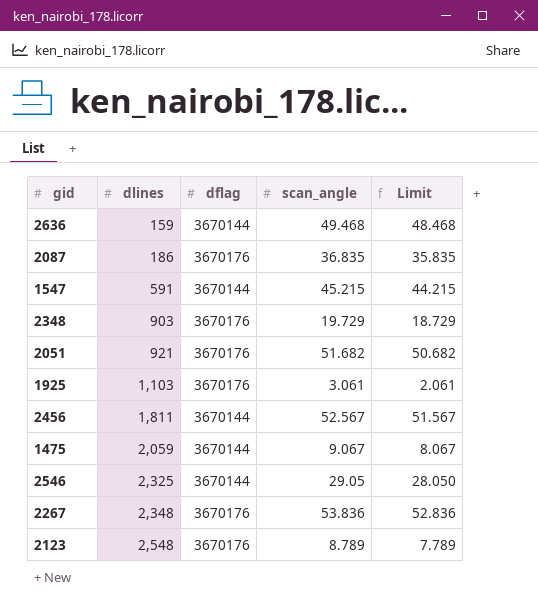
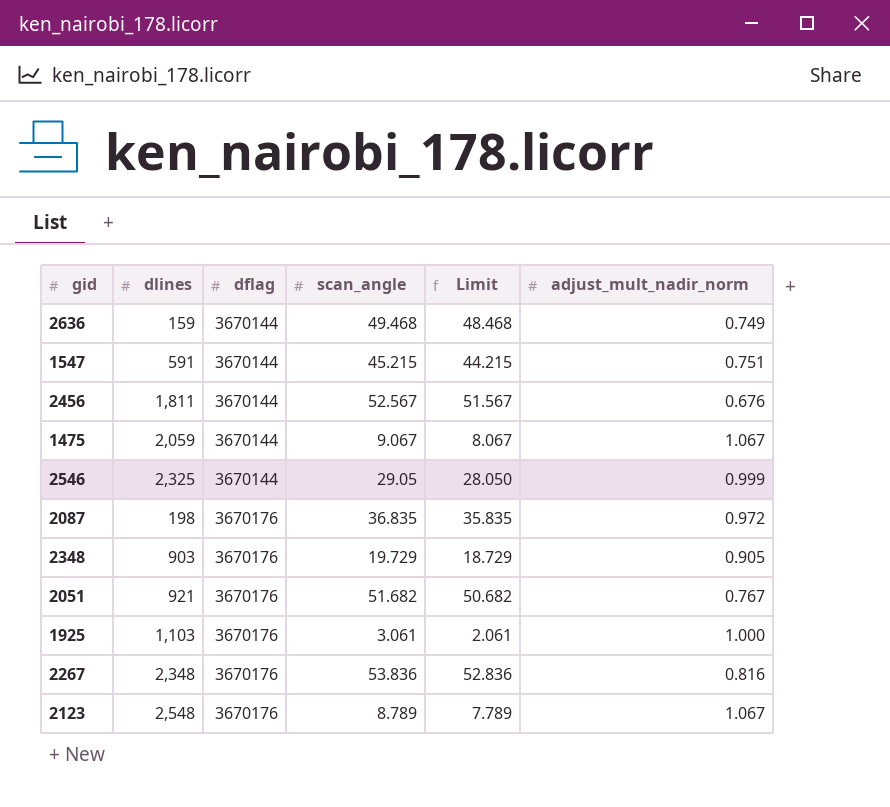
row order: dlines ascending -> dflag ascending
column adjust_mult_nadir_norm | position: none -> 6
2087 | dlines: 186 -> 198

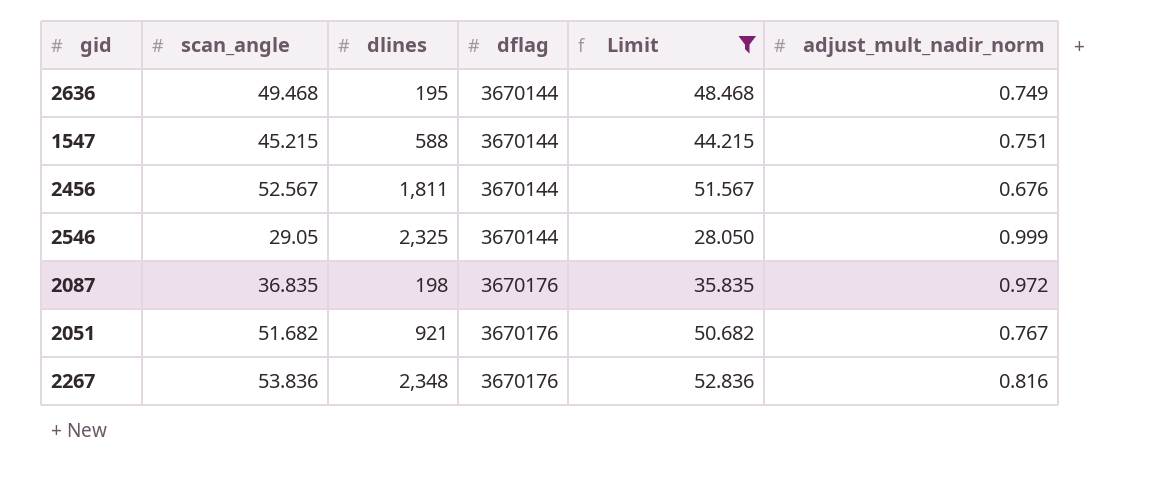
filter: none -> Limit >= 28.050
column scan_angle | position: 4 -> 2
2636 | dlines: 159 -> 195
1547 | dlines: 591 -> 588

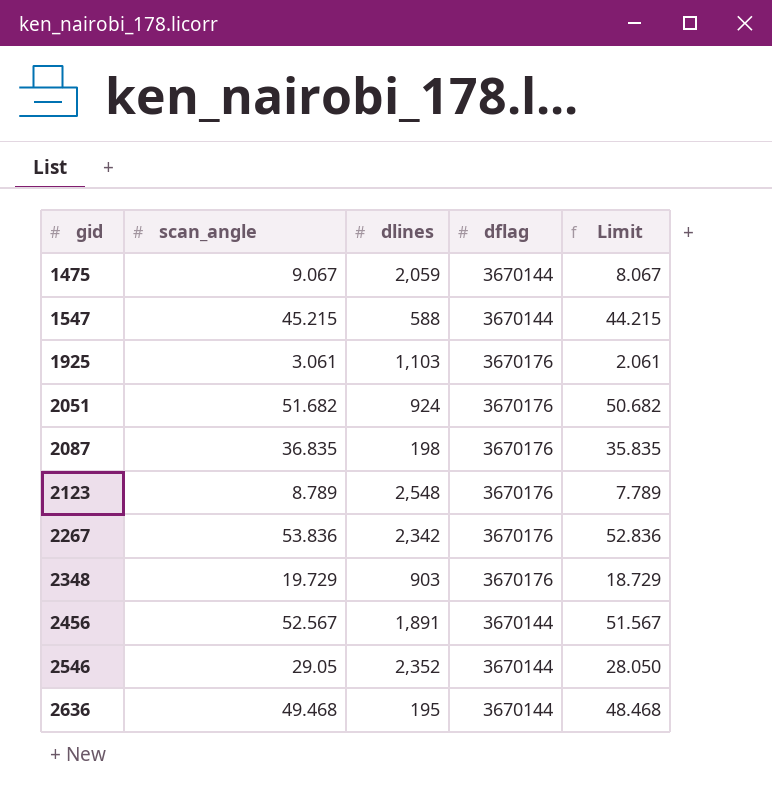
filter: Limit >= 28.050 -> none
row order: dflag ascending -> gid ascending
column adjust_mult_nadir_norm | position: 6 -> none
2051 | dlines: 921 -> 924
2267 | dlines: 2,348 -> 2,342
2456 | dlines: 1,811 -> 1,891
2546 | dlines: 2,325 -> 2,352

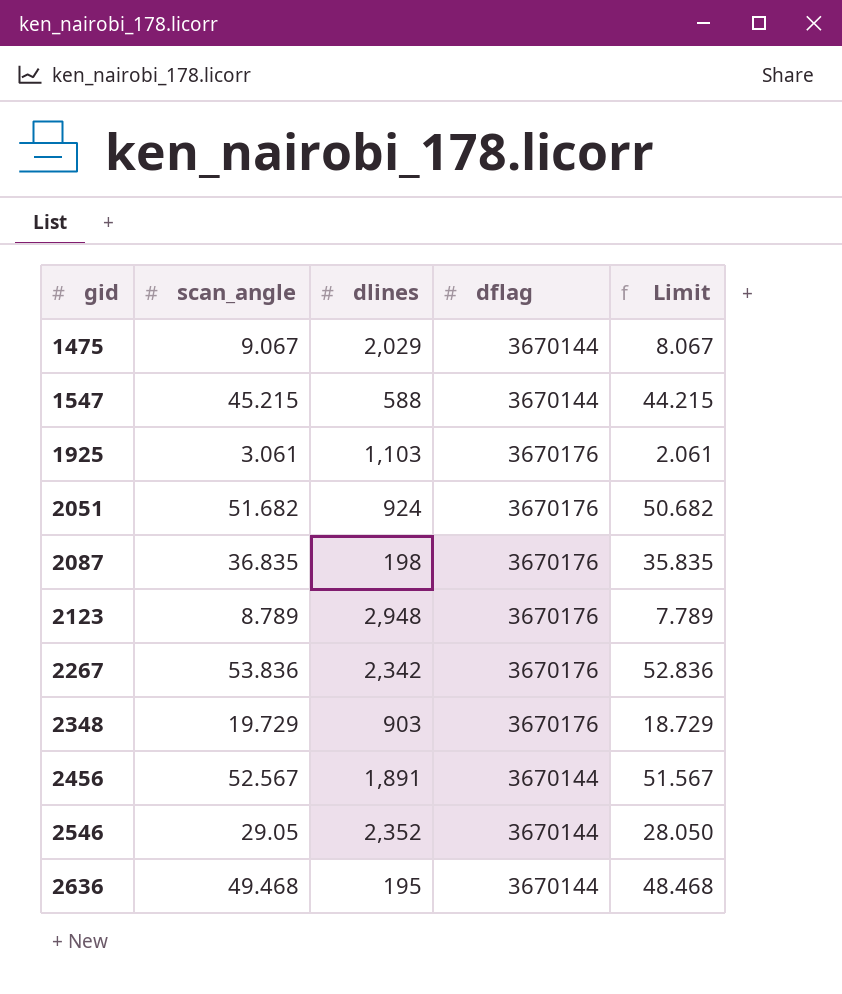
1475 | dlines: 2,059 -> 2,029
2123 | dlines: 2,548 -> 2,948

